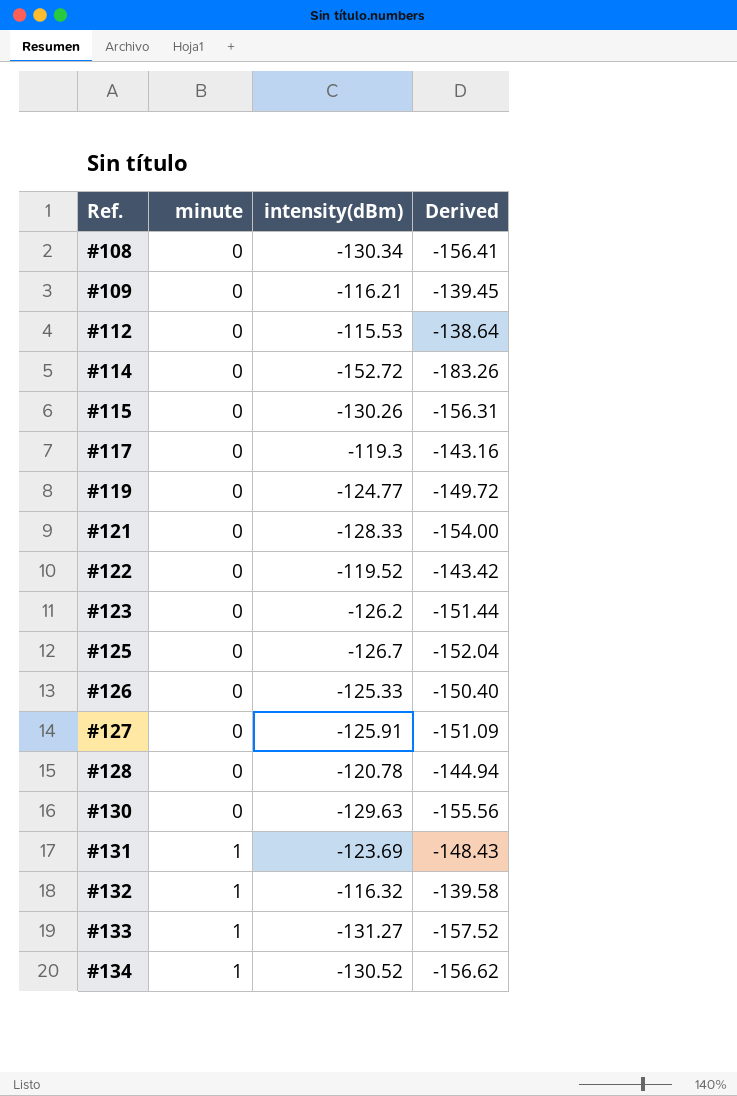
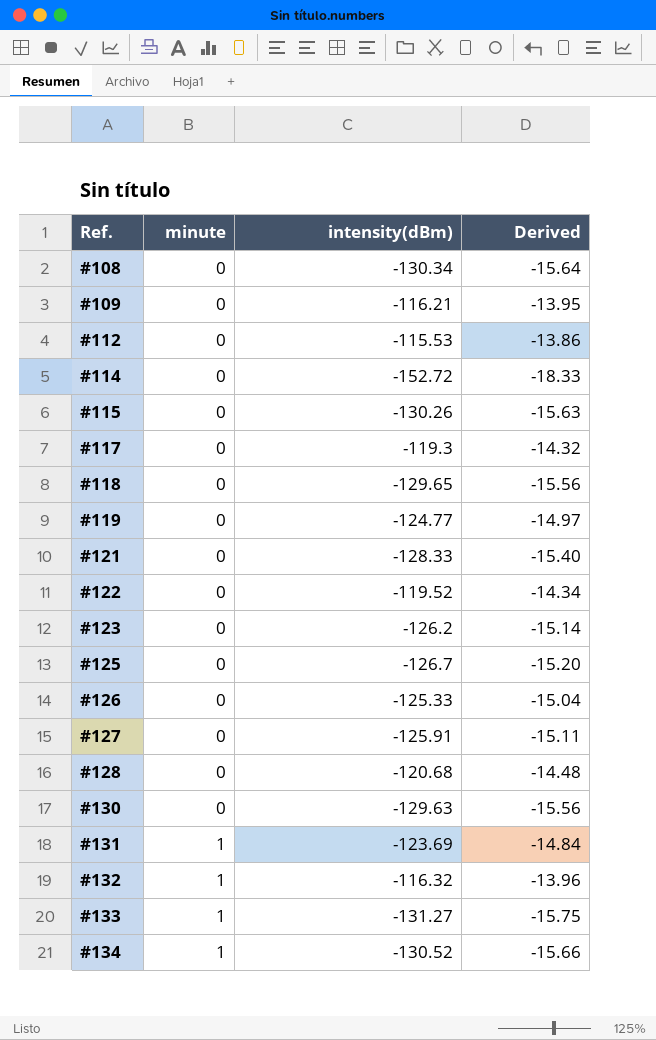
column Derived | formula: [intensity(dBm)] * 1.2 -> [intensity(dBm)] * 0.12
row #118: none -> 0 | -129.65 | -15.56
#128 | intensity(dBm): -120.78 -> -120.68

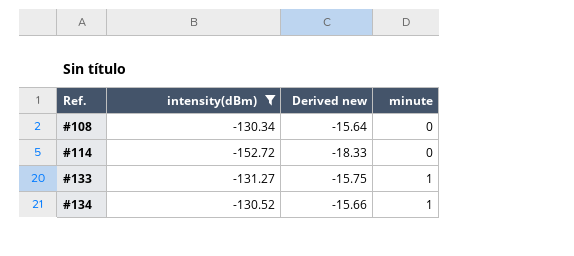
filter: none -> intensity(dBm) <= -130.34
column name: Derived -> Derived new
column minute | position: 2 -> 4

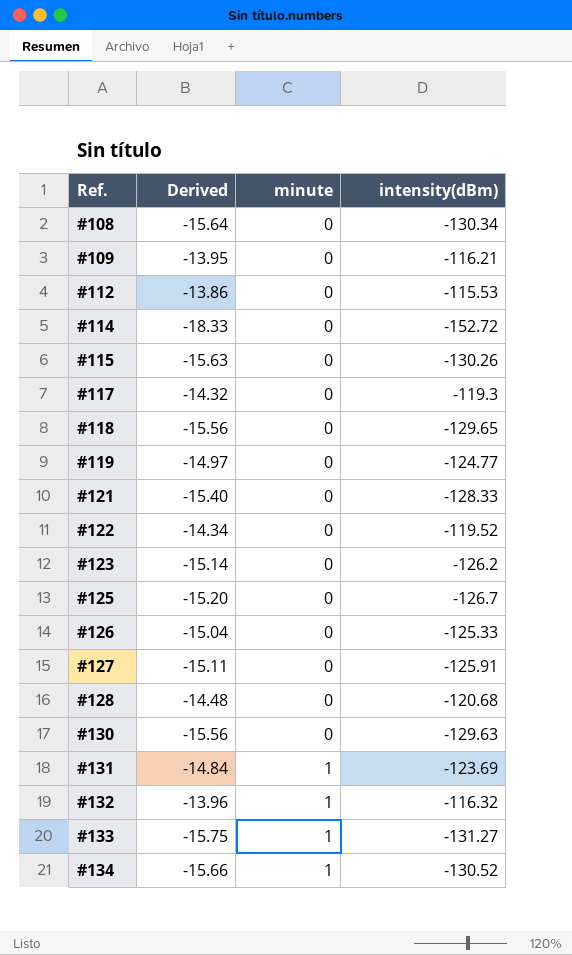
filter: intensity(dBm) <= -130.34 -> none
column name: Derived new -> Derived
column intensity(dBm) | position: 2 -> 4

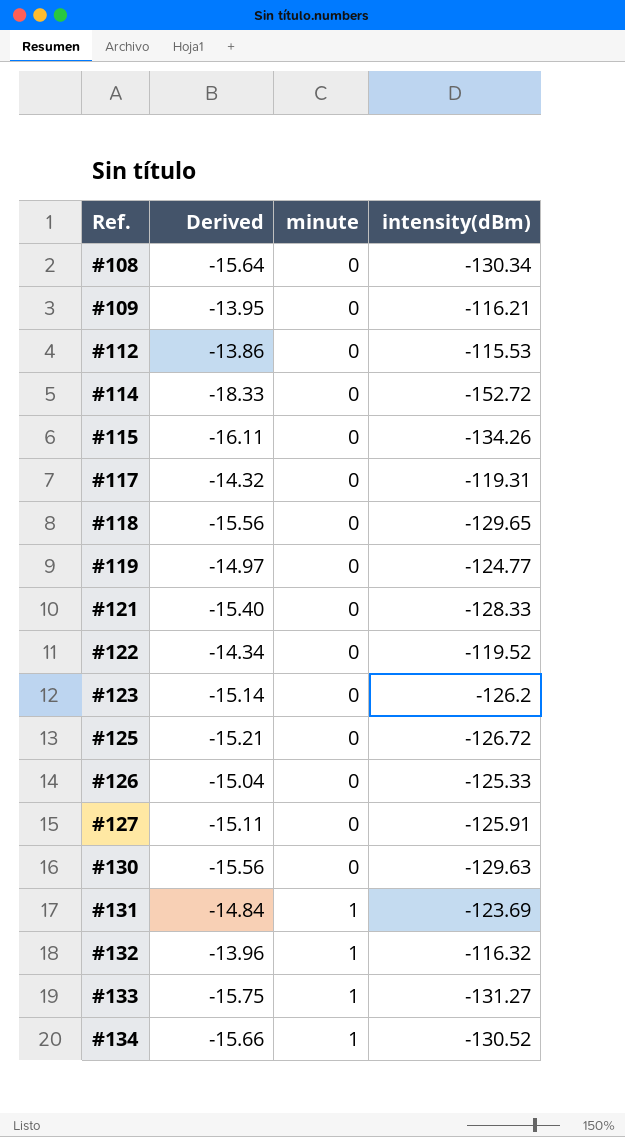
row #128: -14.48 | 0 | -120.68 -> none
#115 | Derived: -15.63 -> -16.11
#115 | intensity(dBm): -130.26 -> -134.26
#117 | intensity(dBm): -119.3 -> -119.31
#125 | Derived: -15.20 -> -15.21
#125 | intensity(dBm): -126.7 -> -126.72

